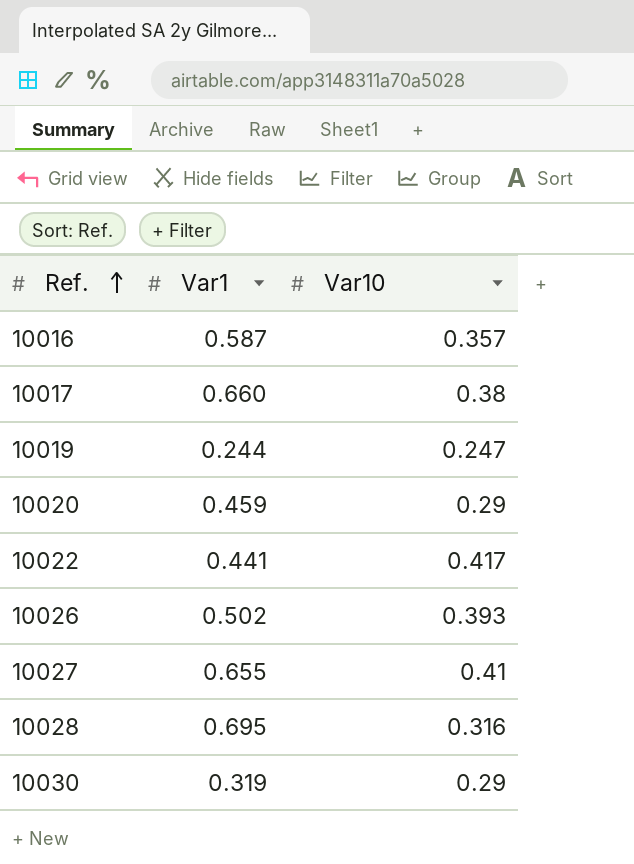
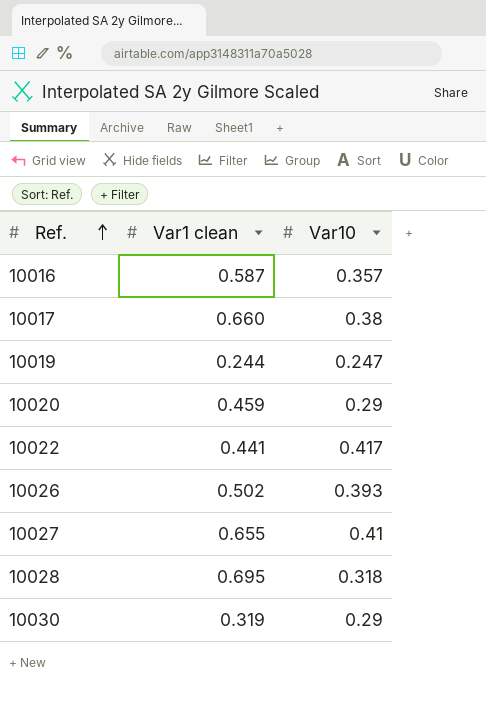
column name: Var1 -> Var1 clean
10028 | Var10: 0.316 -> 0.318

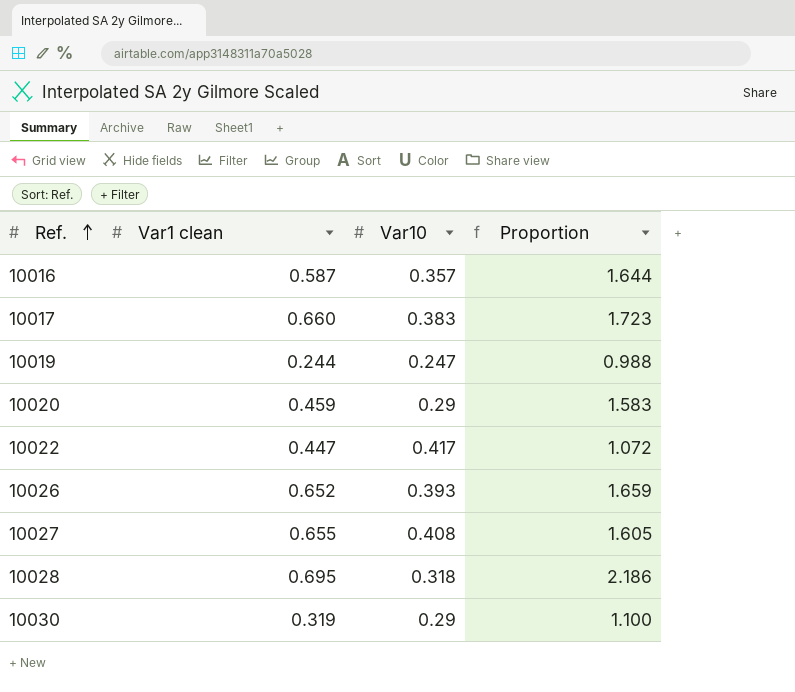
column Proportion | formula: none -> [Var1 clean] / [Var10]
10017 | Var10: 0.38 -> 0.383
10022 | Var1 clean: 0.441 -> 0.447
10026 | Var1 clean: 0.502 -> 0.652
10027 | Var10: 0.41 -> 0.408

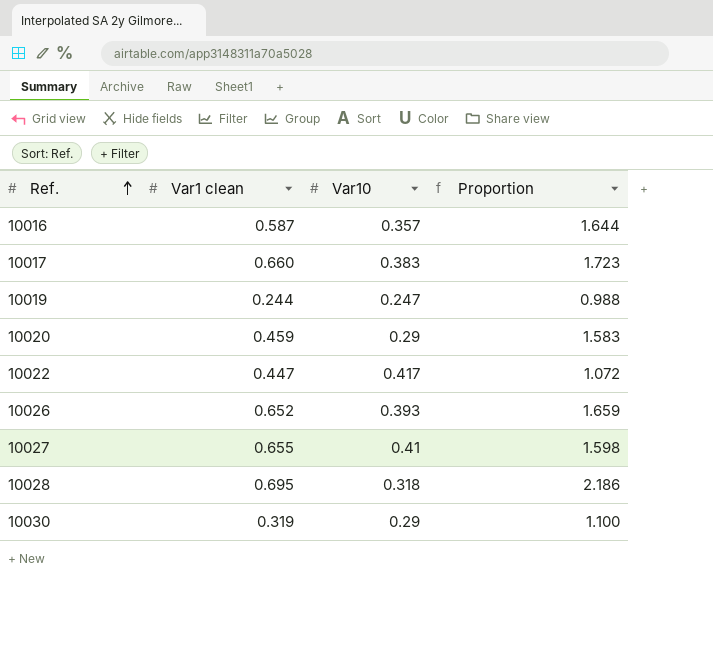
10027 | Var10: 0.408 -> 0.41
10027 | Proportion: 1.605 -> 1.598

